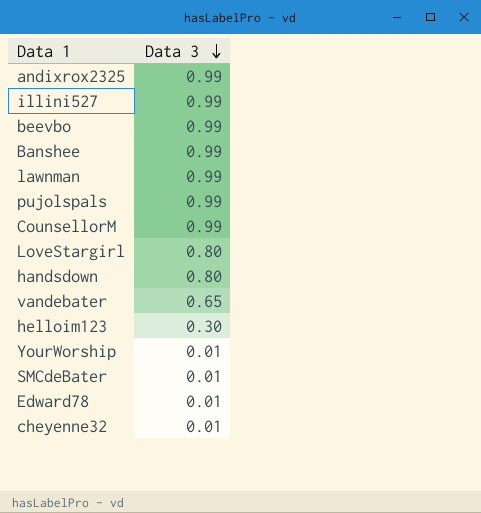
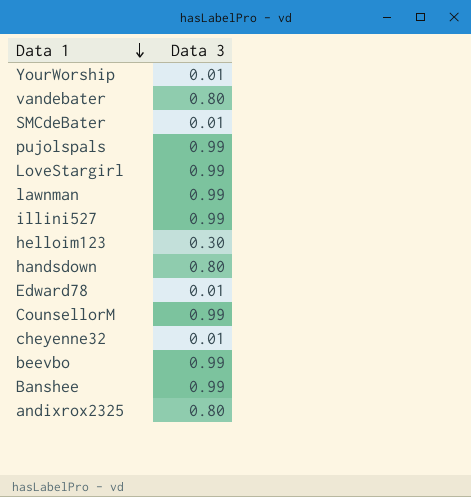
row order: Data 3 descending -> Data 1 descending
vandebater | Data 3: 0.65 -> 0.80
LoveStargirl | Data 3: 0.80 -> 0.99
andixrox2325 | Data 3: 0.99 -> 0.80

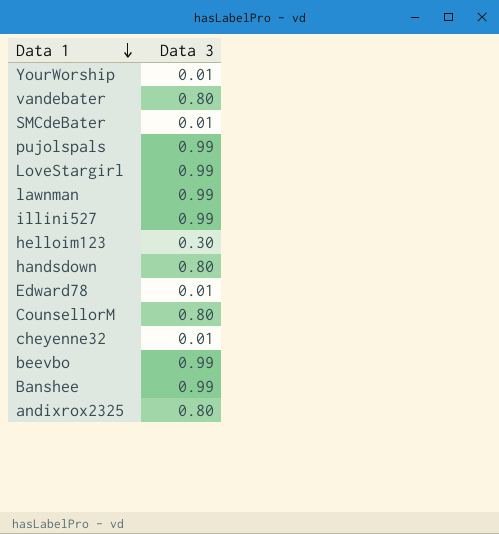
CounsellorM | Data 3: 0.99 -> 0.80

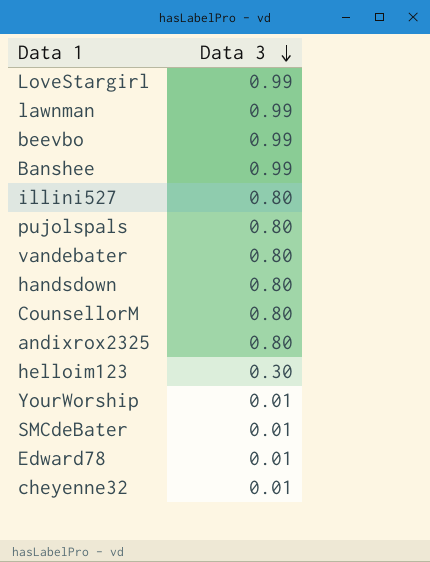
row order: Data 1 descending -> Data 3 descending
illini527 | Data 3: 0.99 -> 0.80
pujolspals | Data 3: 0.99 -> 0.80

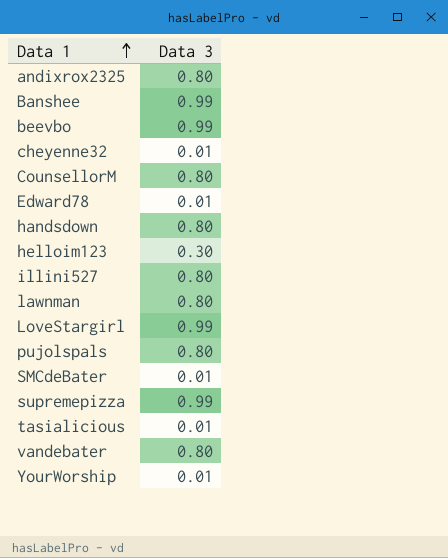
row order: Data 3 descending -> Data 1 ascending
lawnman | Data 3: 0.99 -> 0.80
row supremepizza: none -> 0.99
row tasialicious: none -> 0.01

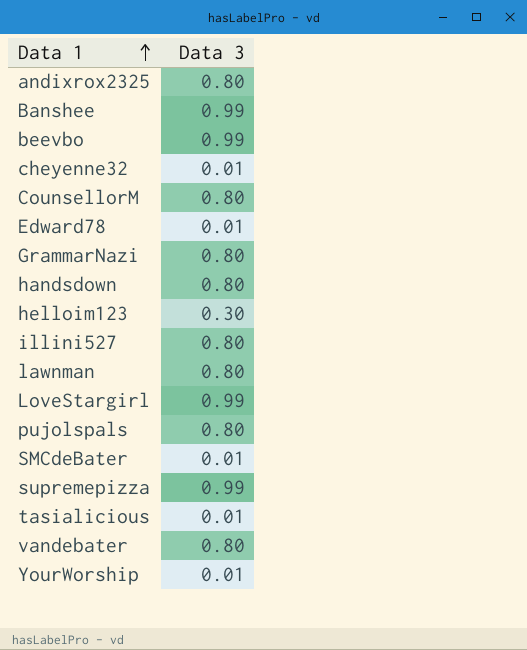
row GrammarNazi: none -> 0.80

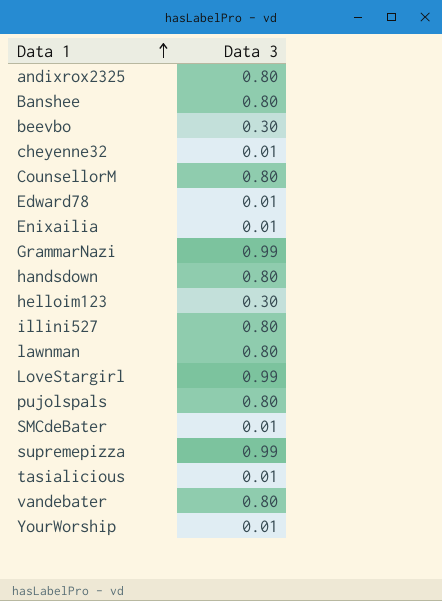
Banshee | Data 3: 0.99 -> 0.80
beevbo | Data 3: 0.99 -> 0.30
row Enixailia: none -> 0.01
GrammarNazi | Data 3: 0.80 -> 0.99

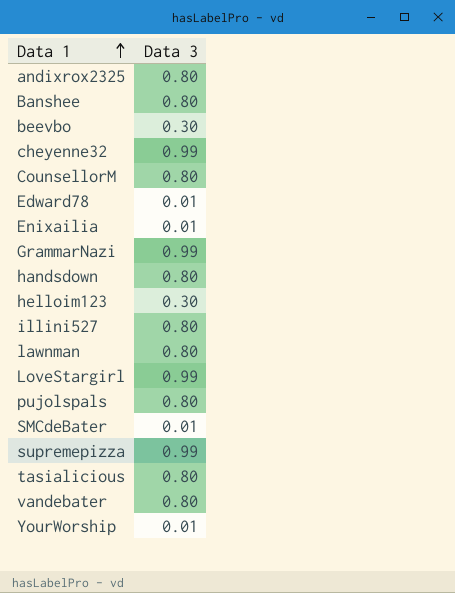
cheyenne32 | Data 3: 0.01 -> 0.99
tasialicious | Data 3: 0.01 -> 0.80

